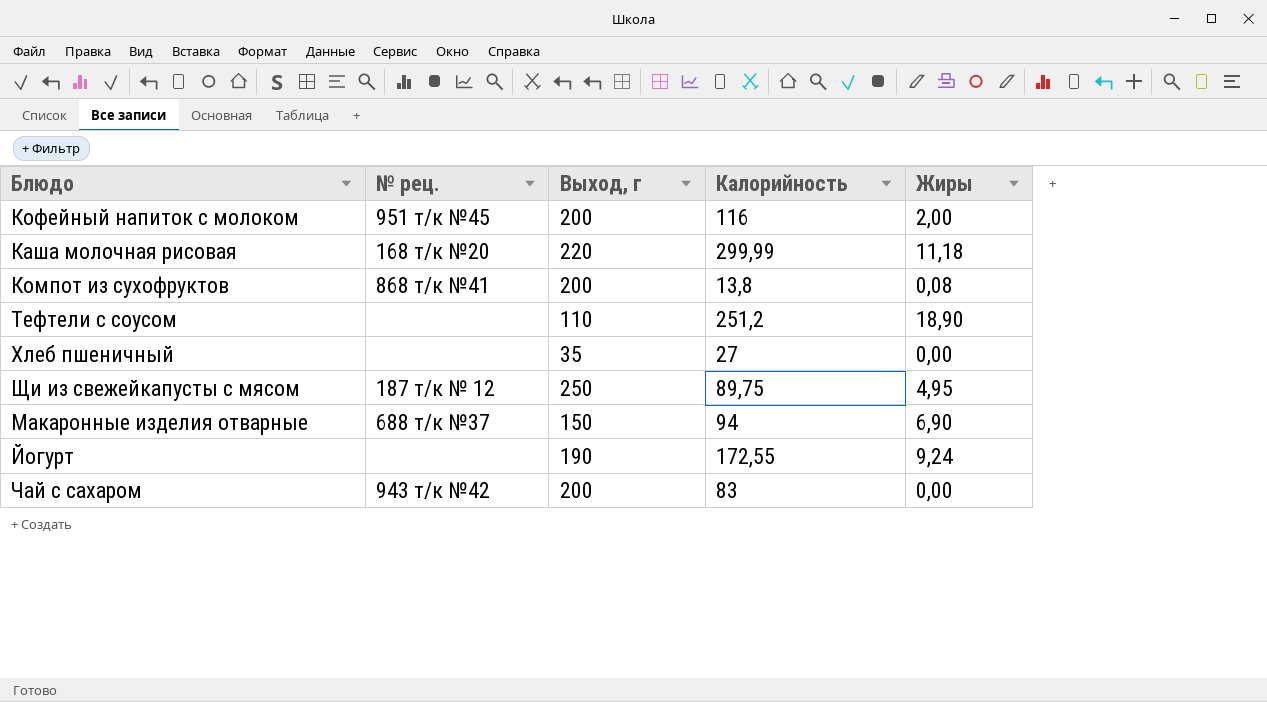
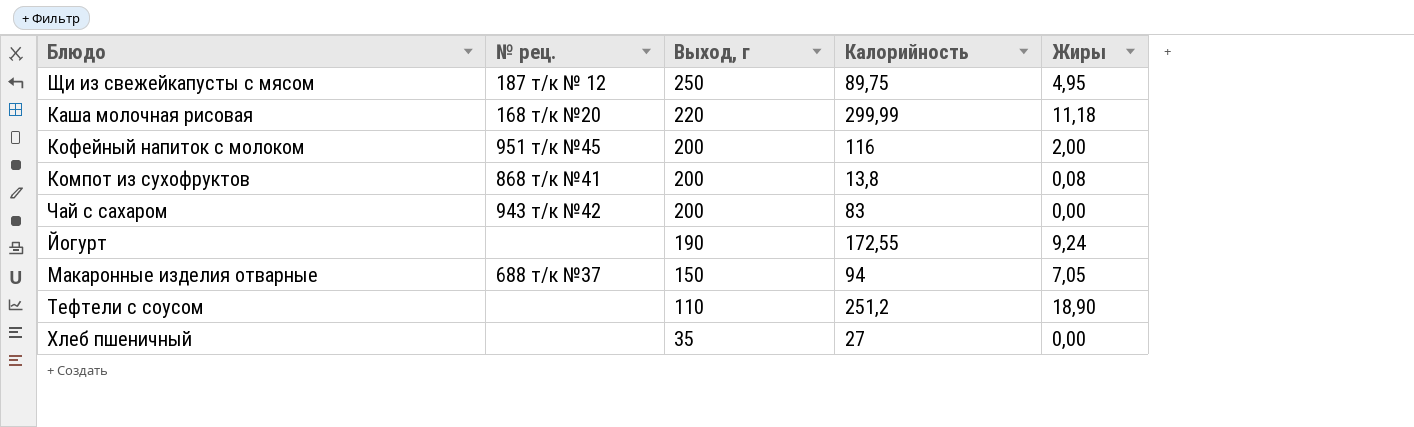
row order: none -> Выход, г descending
Макаронные изделия отварные | Жиры: 6,90 -> 7,05

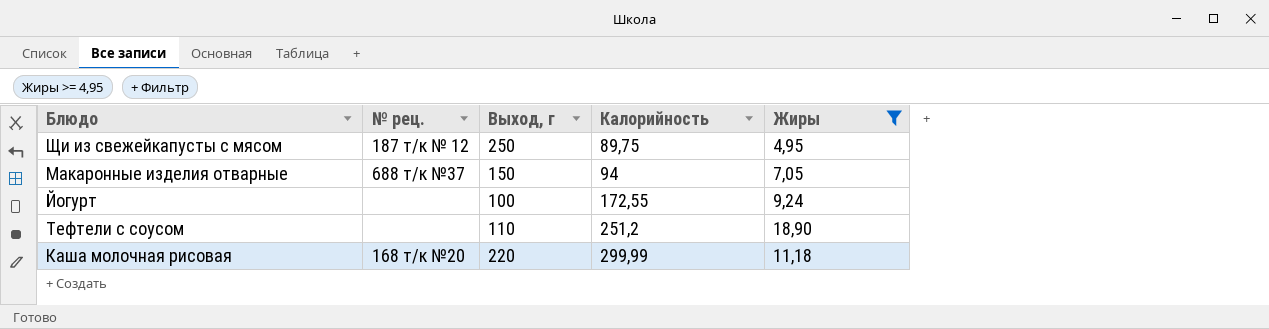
filter: none -> Жиры >= 4,95
row order: Выход, г descending -> Калорийность ascending
Йогурт | Выход, г: 190 -> 100

